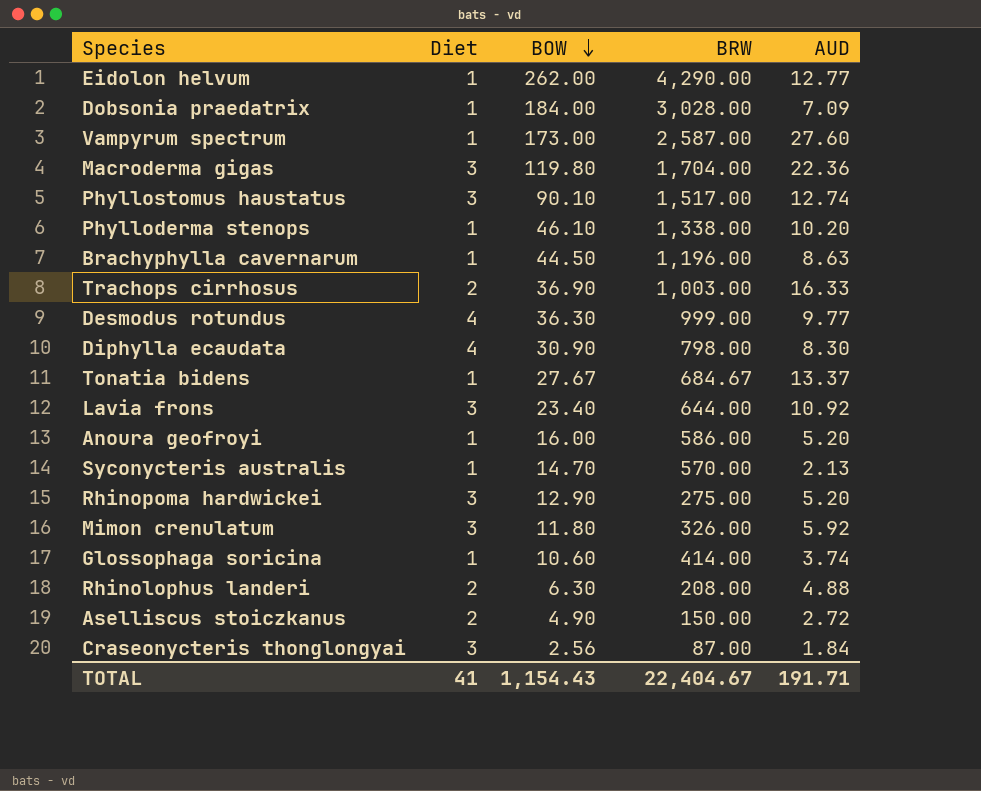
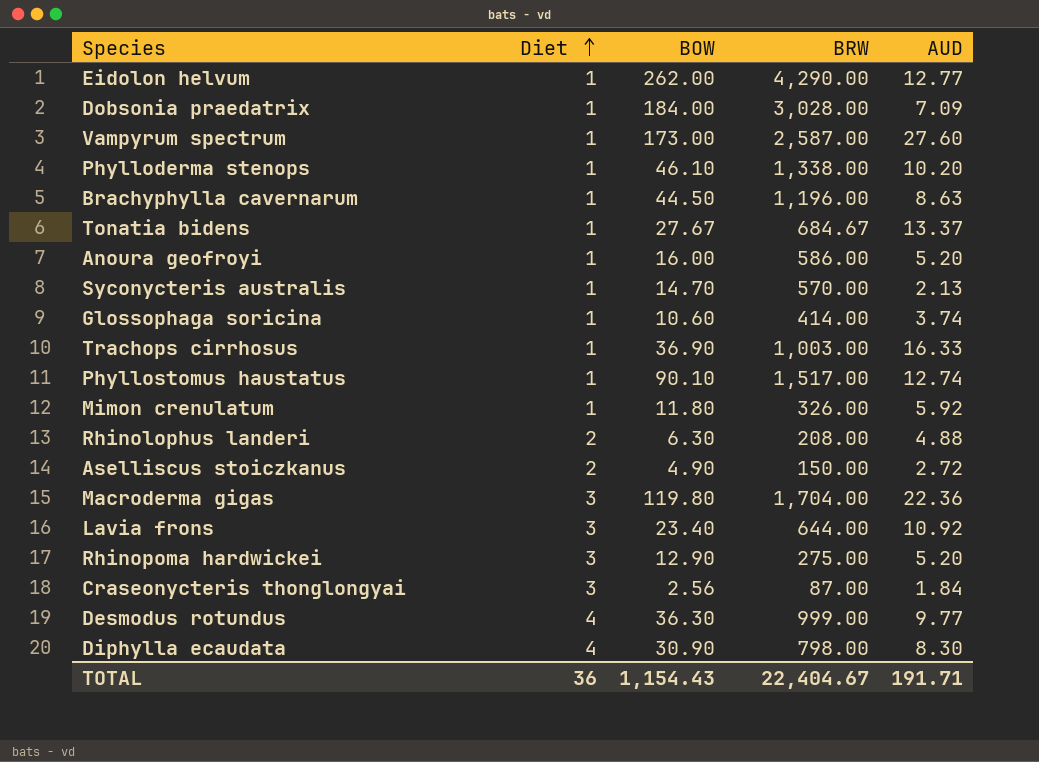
row order: BOW descending -> Diet ascending
Trachops cirrhosus | Diet: 2 -> 1
Phyllostomus haustatus | Diet: 3 -> 1
Mimon crenulatum | Diet: 3 -> 1
TOTAL | Diet: 41 -> 36

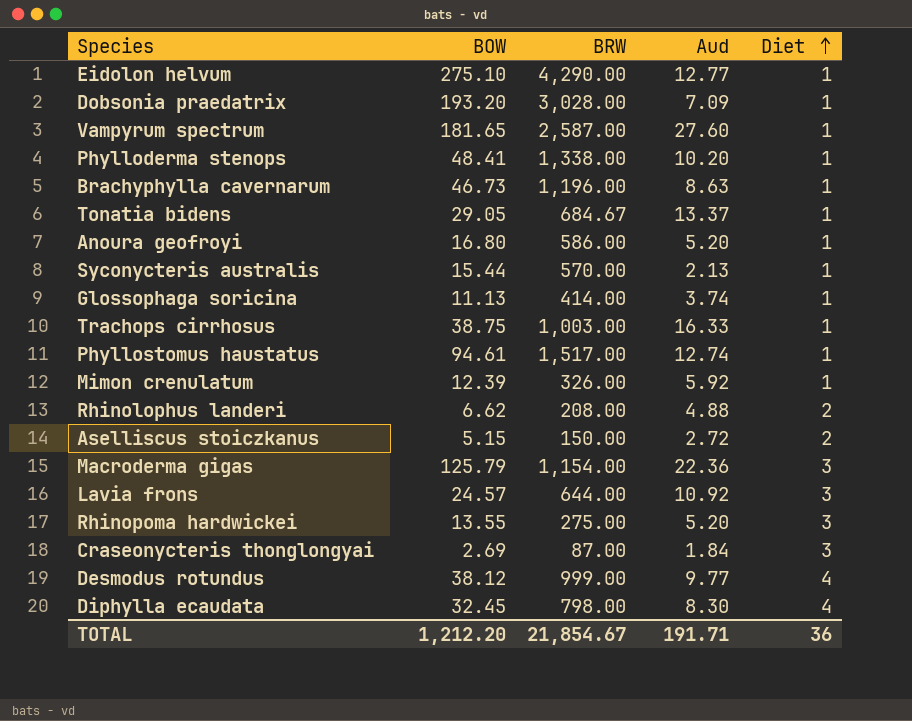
column name: AUD -> Aud
column Diet | position: 2 -> 5
Eidolon helvum | BOW: 262.00 -> 275.10
Dobsonia praedatrix | BOW: 184.00 -> 193.20
Vampyrum spectrum | BOW: 173.00 -> 181.65
Phylloderma stenops | BOW: 46.10 -> 48.41
Brachyphylla cavernarum | BOW: 44.50 -> 46.73
Tonatia bidens | BOW: 27.67 -> 29.05
Anoura geofroyi | BOW: 16.00 -> 16.80
Syconycteris australis | BOW: 14.70 -> 15.44
Glossophaga soricina | BOW: 10.60 -> 11.13
Trachops cirrhosus | BOW: 36.90 -> 38.75
Phyllostomus haustatus | BOW: 90.10 -> 94.61
Mimon crenulatum | BOW: 11.80 -> 12.39
Rhinolophus landeri | BOW: 6.30 -> 6.62
Aselliscus stoiczkanus | BOW: 4.90 -> 5.15
Macroderma gigas | BOW: 119.80 -> 125.79
Macroderma gigas | BRW: 1,704.00 -> 1,154.00
Lavia frons | BOW: 23.40 -> 24.57
Rhinopoma hardwickei | BOW: 12.90 -> 13.55
Craseonycteris thonglongyai | BOW: 2.56 -> 2.69
Desmodus rotundus | BOW: 36.30 -> 38.12
Diphylla ecaudata | BOW: 30.90 -> 32.45
TOTAL | BOW: 1,154.43 -> 1,212.20
TOTAL | BRW: 22,404.67 -> 21,854.67

